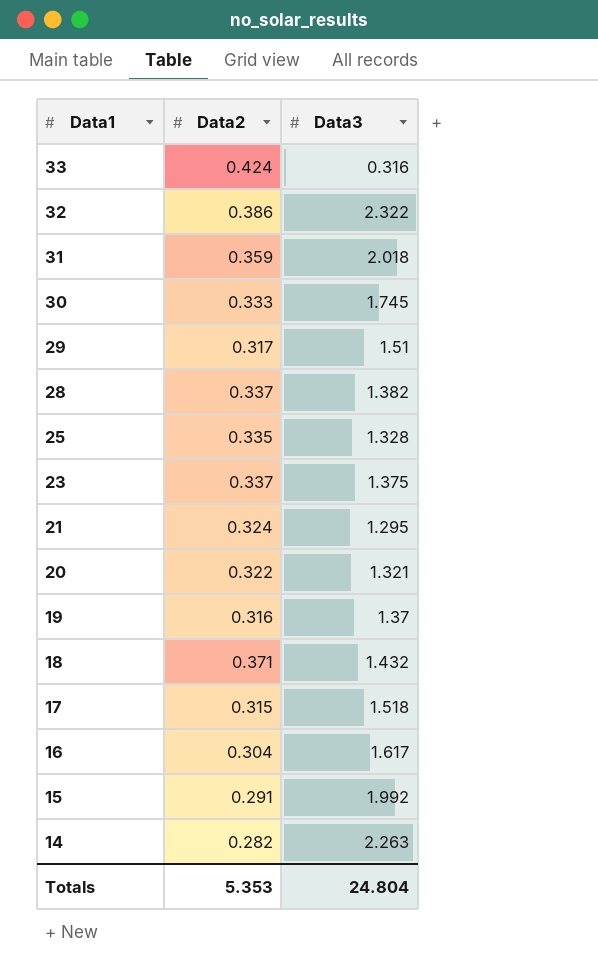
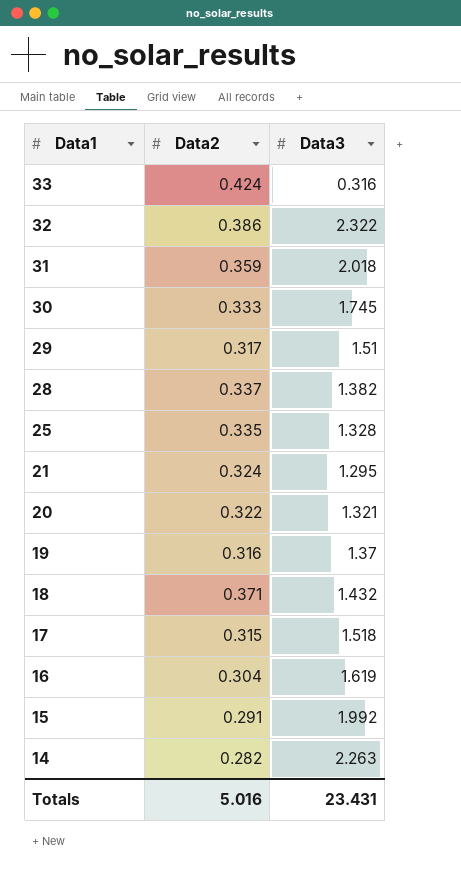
row 23: 0.337 | 1.375 -> none
16 | Data3: 1.617 -> 1.619
Totals | Data2: 5.353 -> 5.016
Totals | Data3: 24.804 -> 23.431

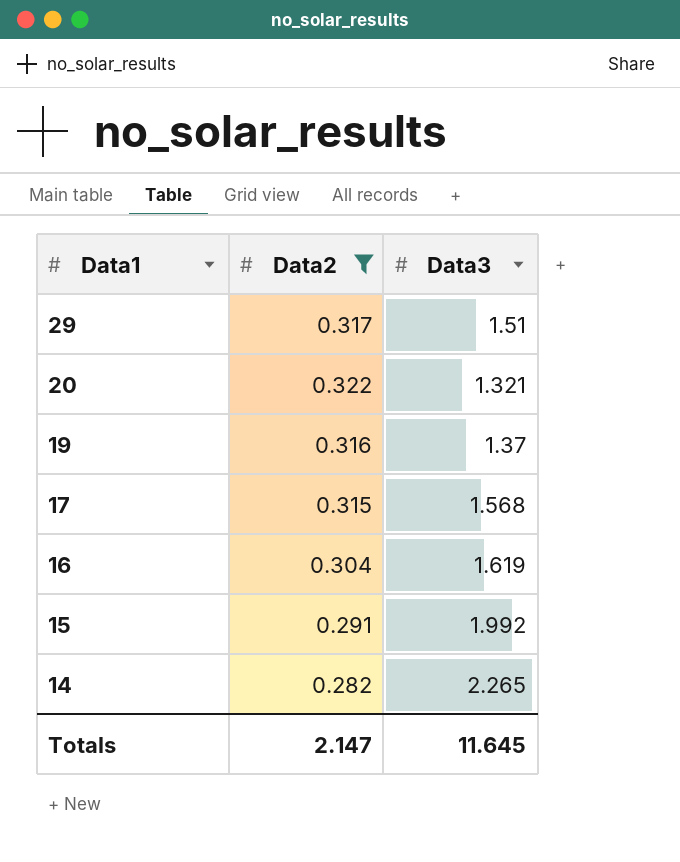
filter: none -> Data2 <= 0.322
17 | Data3: 1.518 -> 1.568
14 | Data3: 2.263 -> 2.265
Totals | Data2: 5.016 -> 2.147
Totals | Data3: 23.431 -> 11.645

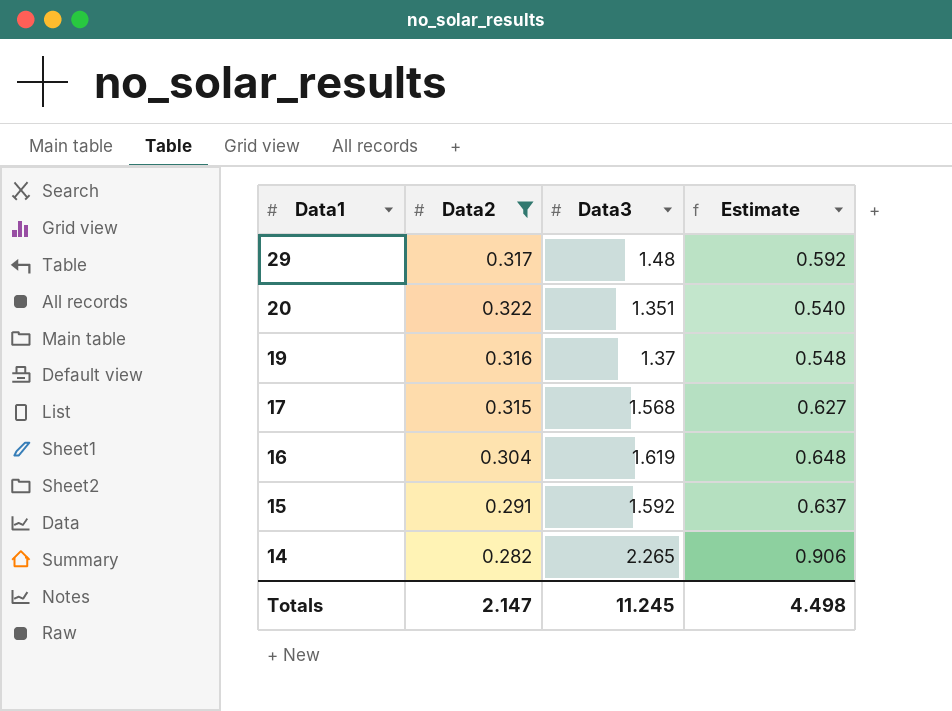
column Estimate | formula: none -> [Data3] * 0.4
29 | Data3: 1.51 -> 1.48
20 | Data3: 1.321 -> 1.351
15 | Data3: 1.992 -> 1.592
Totals | Data3: 11.645 -> 11.245

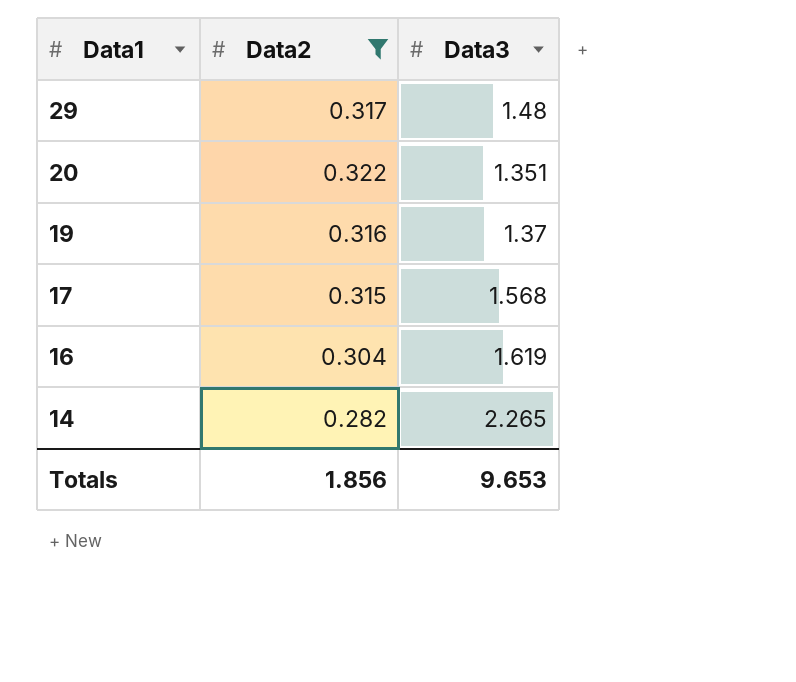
column Estimate | formula: [Data3] * 0.4 -> none
row 15: 0.291 | 1.592 | 0.637 -> none
Totals | Data2: 2.147 -> 1.856
Totals | Data3: 11.245 -> 9.653

